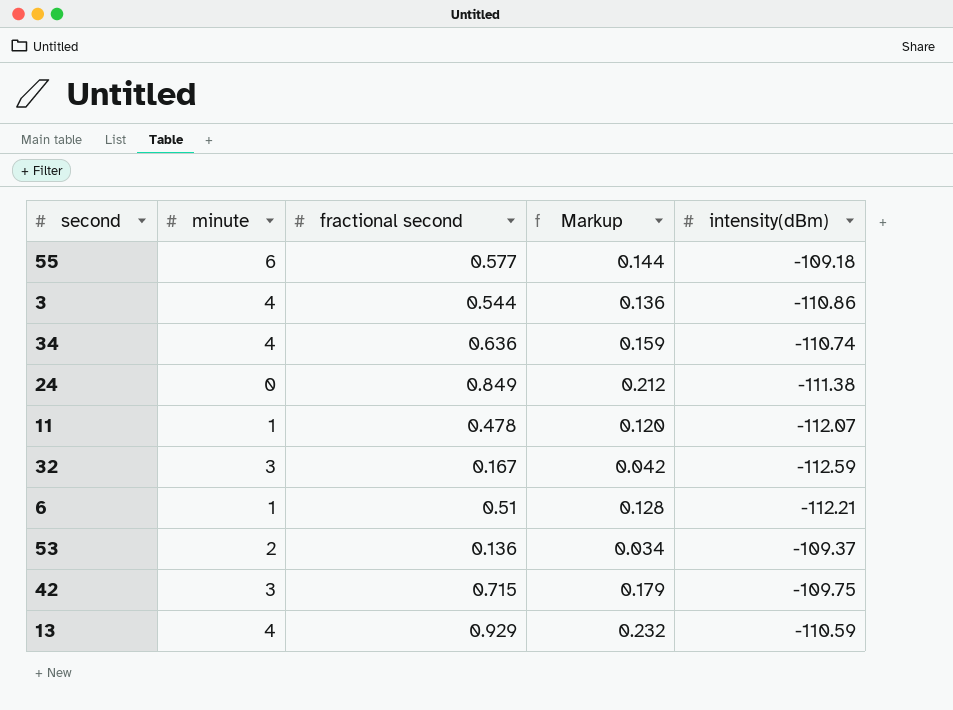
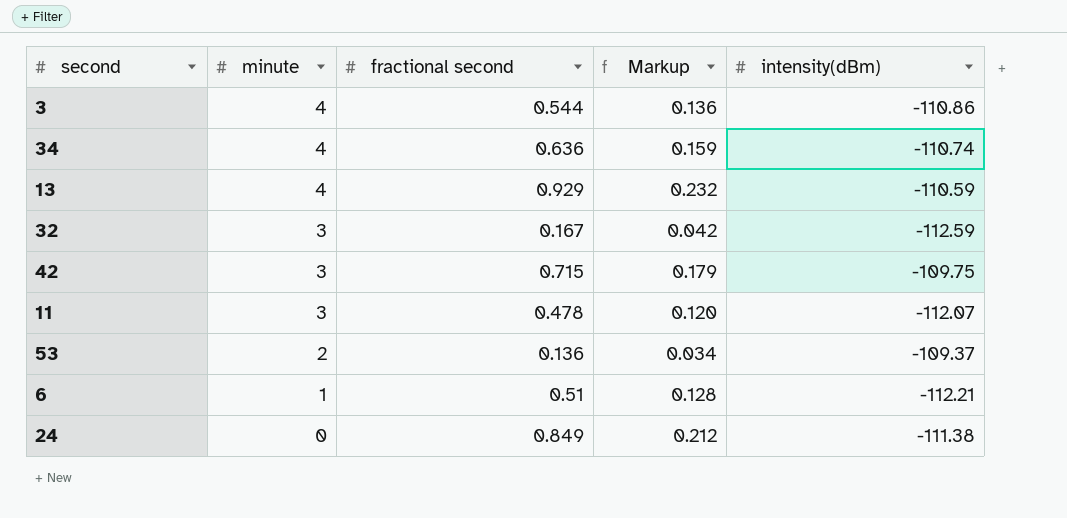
row order: none -> minute descending
row 55: 6 | 0.577 | 0.144 | -109.18 -> none
11 | minute: 1 -> 3

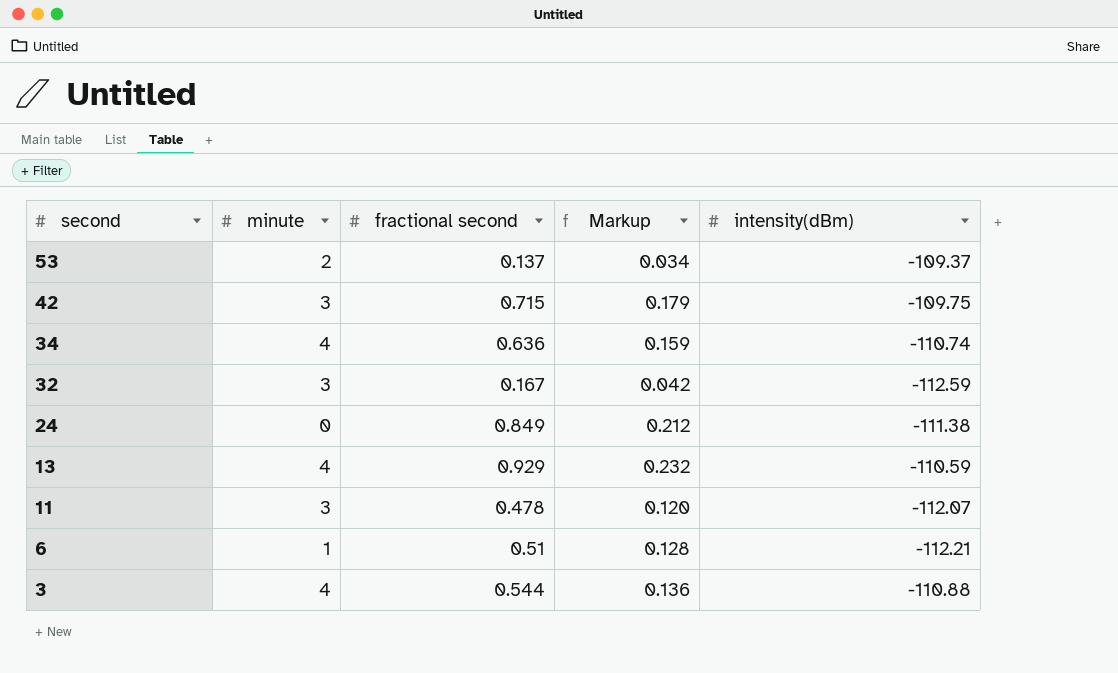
row order: minute descending -> second descending
53 | fractional second: 0.136 -> 0.137
3 | intensity(dBm): -110.86 -> -110.88

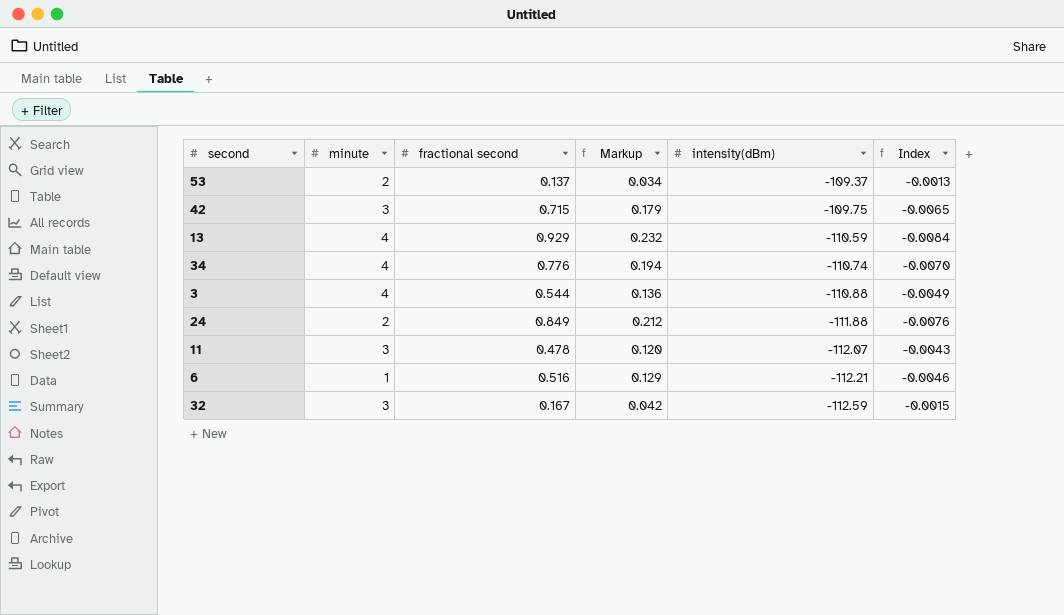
row order: second descending -> intensity(dBm) descending
column Index | formula: none -> [fractional second] / [intensity(dBm)]
34 | fractional second: 0.636 -> 0.776
34 | Markup: 0.159 -> 0.194
24 | minute: 0 -> 2
24 | intensity(dBm): -111.38 -> -111.88
6 | fractional second: 0.51 -> 0.516
6 | Markup: 0.128 -> 0.129

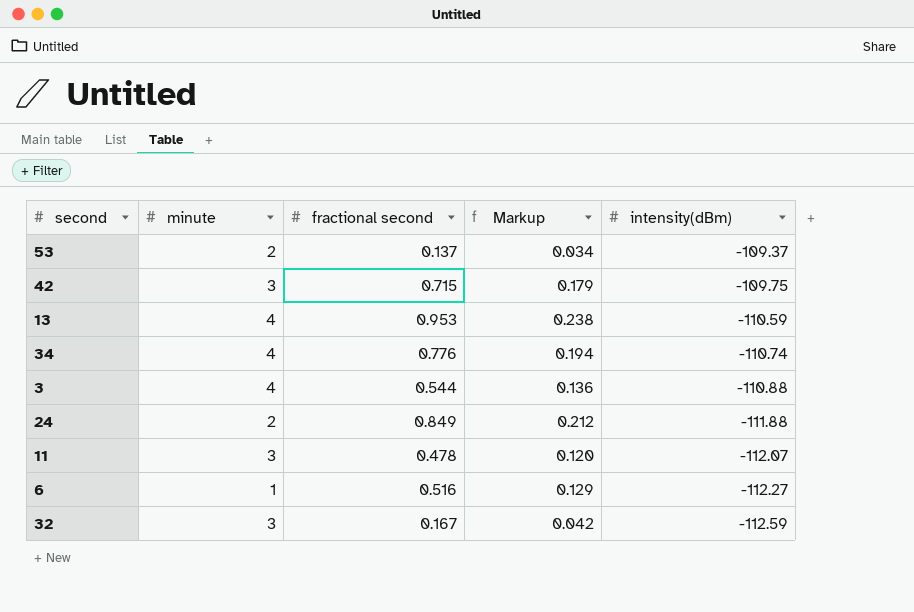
column Index | formula: [fractional second] / [intensity(dBm)] -> none
13 | fractional second: 0.929 -> 0.953
13 | Markup: 0.232 -> 0.238
6 | intensity(dBm): -112.21 -> -112.27

